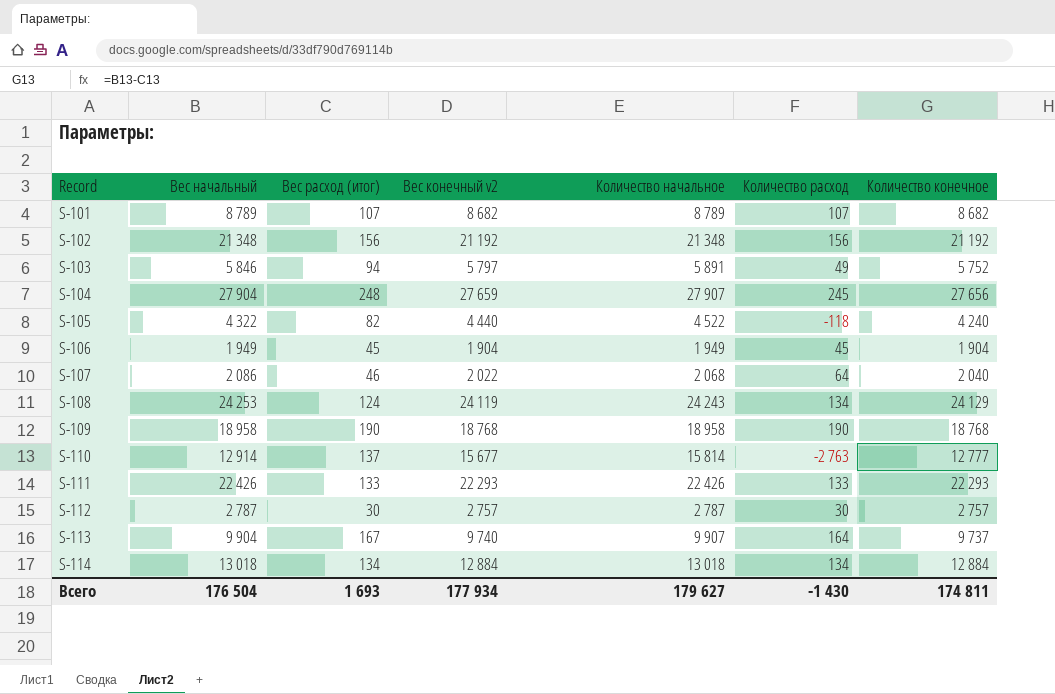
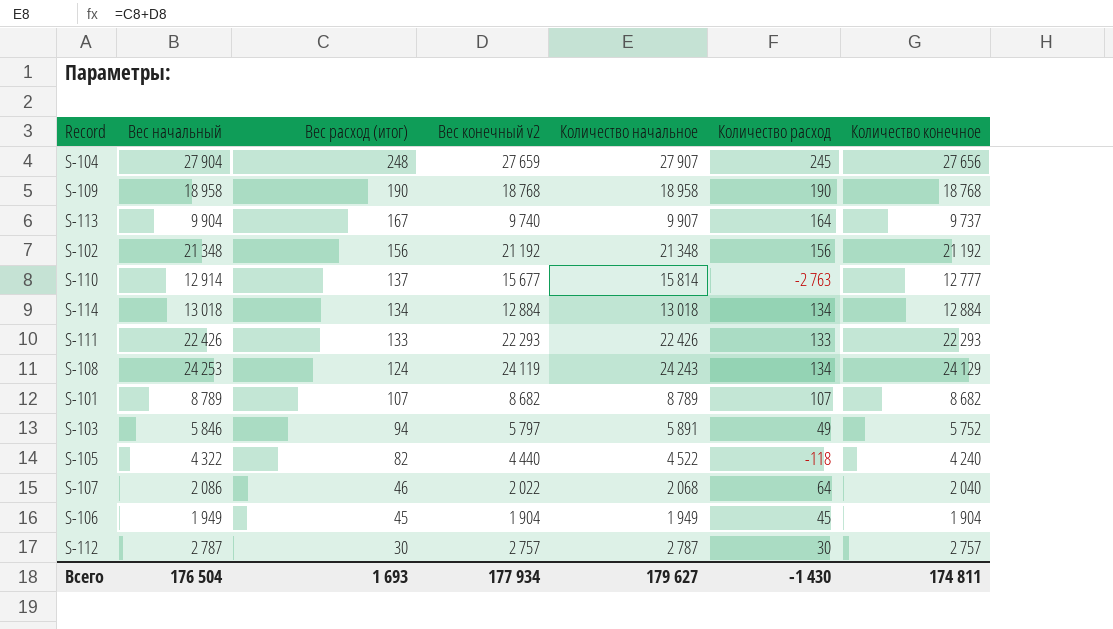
row order: Record ascending -> Вес расход (итог) descending

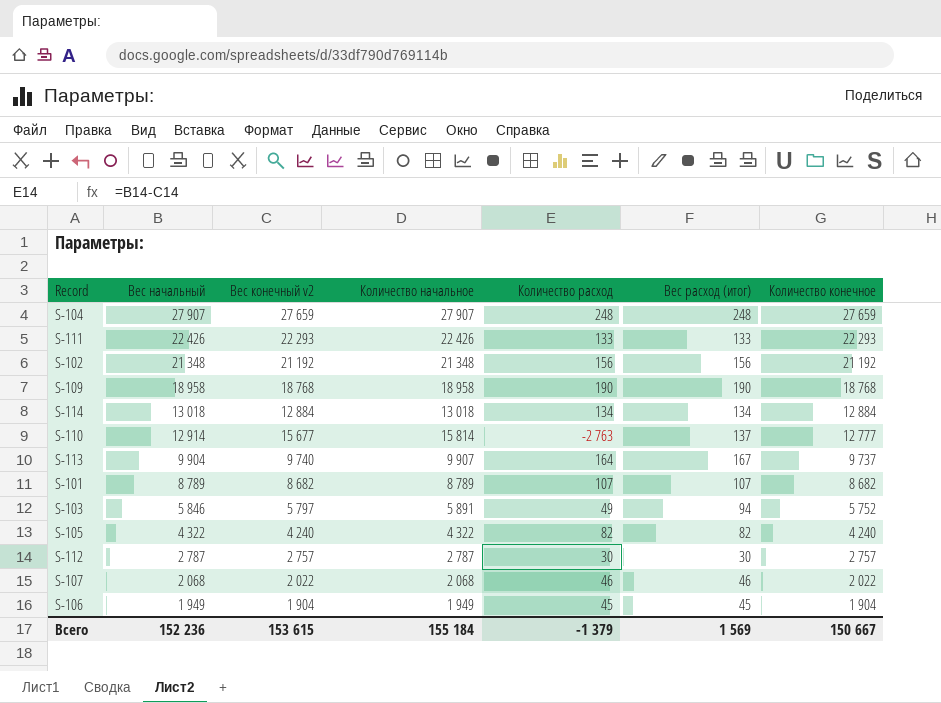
row order: Вес расход (итог) descending -> Вес начальный descending
column Вес расход (итог) | position: 3 -> 6
row S-108: 24 253 | 124 | 24 119 | 24 243 | 134 | 24 129 -> none
S-104 | Вес начальный: 27 904 -> 27 907
S-104 | Количество расход: 245 -> 248
S-104 | Количество конечное: 27 656 -> 27 659
S-105 | Вес конечный v2: 4 440 -> 4 240
S-105 | Количество начальное: 4 522 -> 4 322
S-105 | Количество расход: -118 -> 82
S-107 | Вес начальный: 2 086 -> 2 068
S-107 | Количество расход: 64 -> 46
S-107 | Количество конечное: 2 040 -> 2 022
Всего | Вес начальный: 176 504 -> 152 236
Всего | Вес конечный v2: 177 934 -> 153 615
Всего | Количество начальное: 179 627 -> 155 184
Всего | Количество расход: -1 430 -> -1 379
Всего | Вес расход (итог): 1 693 -> 1 569
Всего | Количество конечное: 174 811 -> 150 667

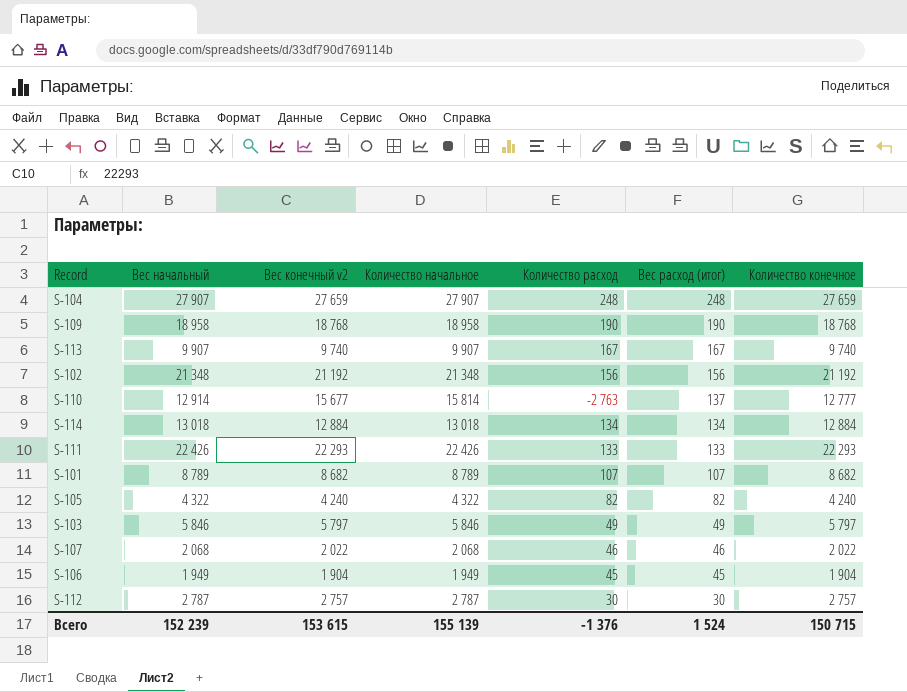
row order: Вес начальный descending -> Вес расход (итог) descending
S-113 | Вес начальный: 9 904 -> 9 907
S-113 | Количество расход: 164 -> 167
S-113 | Количество конечное: 9 737 -> 9 740
S-103 | Количество начальное: 5 891 -> 5 846
S-103 | Вес расход (итог): 94 -> 49
S-103 | Количество конечное: 5 752 -> 5 797
Всего | Вес начальный: 152 236 -> 152 239
Всего | Количество начальное: 155 184 -> 155 139
Всего | Количество расход: -1 379 -> -1 376
Всего | Вес расход (итог): 1 569 -> 1 524
Всего | Количество конечное: 150 667 -> 150 715

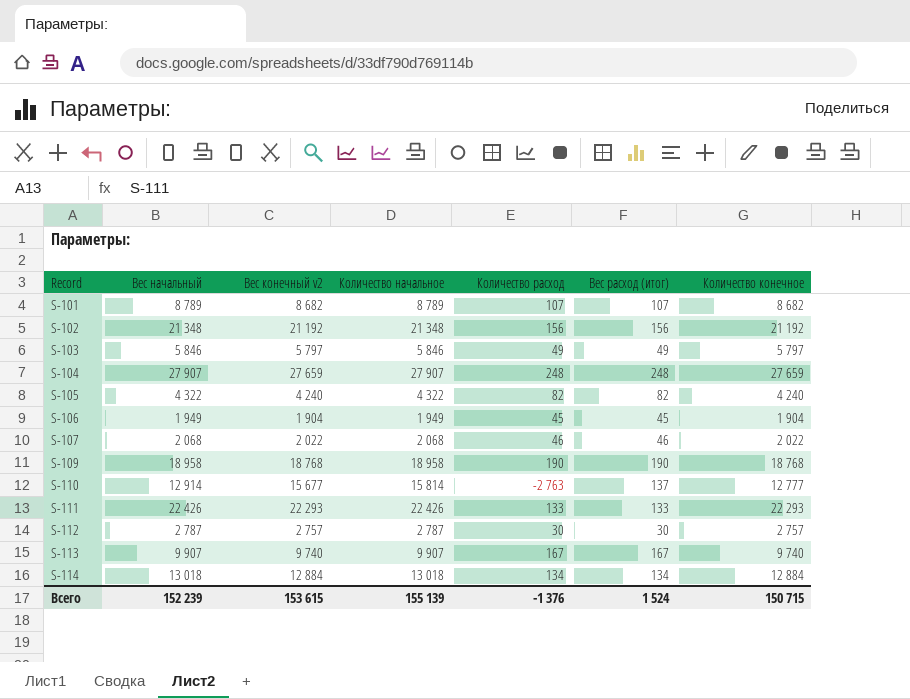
row order: Вес расход (итог) descending -> Record ascending

